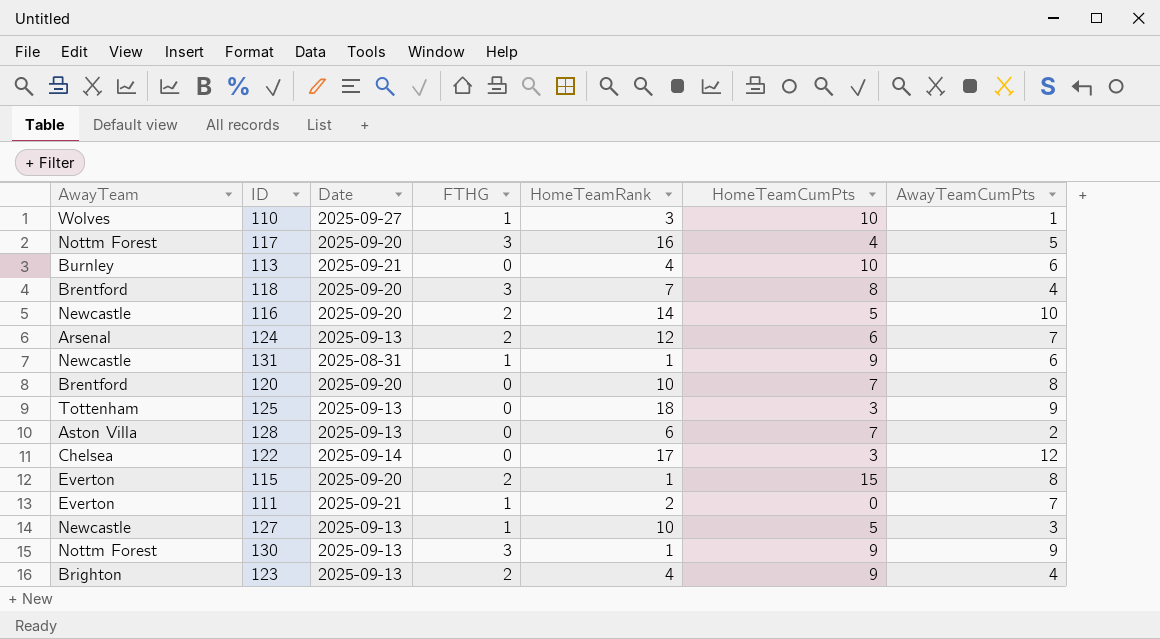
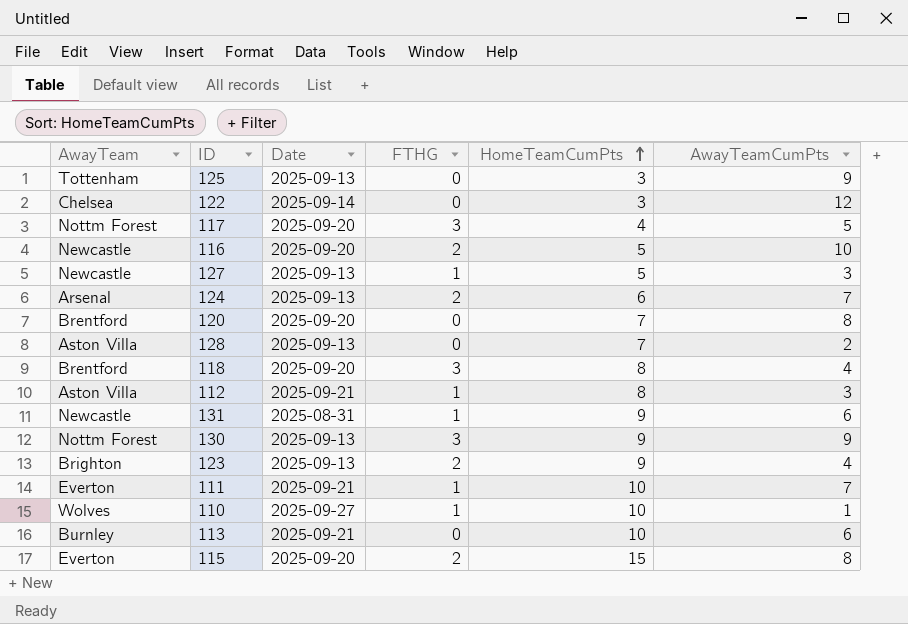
row order: none -> HomeTeamCumPts ascending
column HomeTeamRank | position: 5 -> none
row 112: none -> Aston Villa | 2025-09-21 | 1 | 8 | 3
111 | HomeTeamCumPts: 0 -> 10

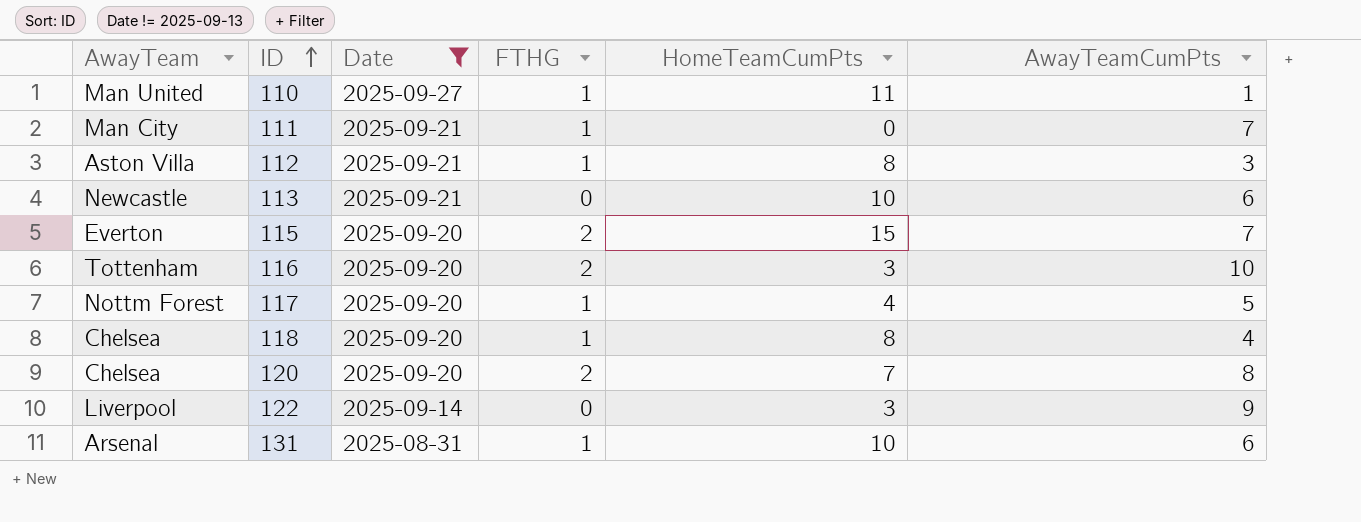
filter: none -> Date != 2025-09-13
row order: HomeTeamCumPts ascending -> ID ascending
110 | AwayTeam: Wolves -> Man United
110 | HomeTeamCumPts: 10 -> 11
111 | AwayTeam: Everton -> Man City
111 | HomeTeamCumPts: 10 -> 0
113 | AwayTeam: Burnley -> Newcastle
115 | AwayTeamCumPts: 8 -> 7
116 | AwayTeam: Newcastle -> Tottenham
116 | HomeTeamCumPts: 5 -> 3
117 | FTHG: 3 -> 1
118 | AwayTeam: Brentford -> Chelsea
118 | FTHG: 3 -> 1
120 | AwayTeam: Brentford -> Chelsea
120 | FTHG: 0 -> 2
122 | AwayTeam: Chelsea -> Liverpool
122 | AwayTeamCumPts: 12 -> 9
131 | AwayTeam: Newcastle -> Arsenal
131 | HomeTeamCumPts: 9 -> 10

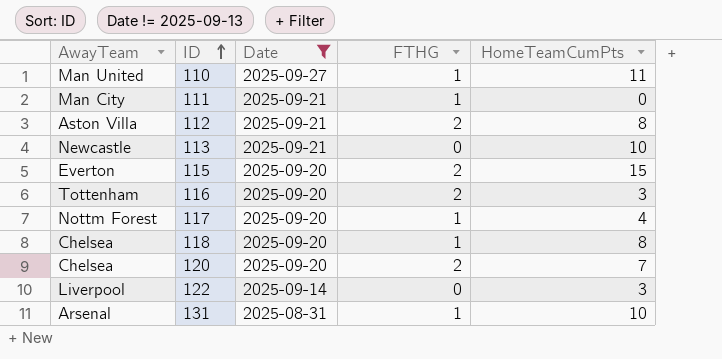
column AwayTeamCumPts | position: 6 -> none
112 | FTHG: 1 -> 2

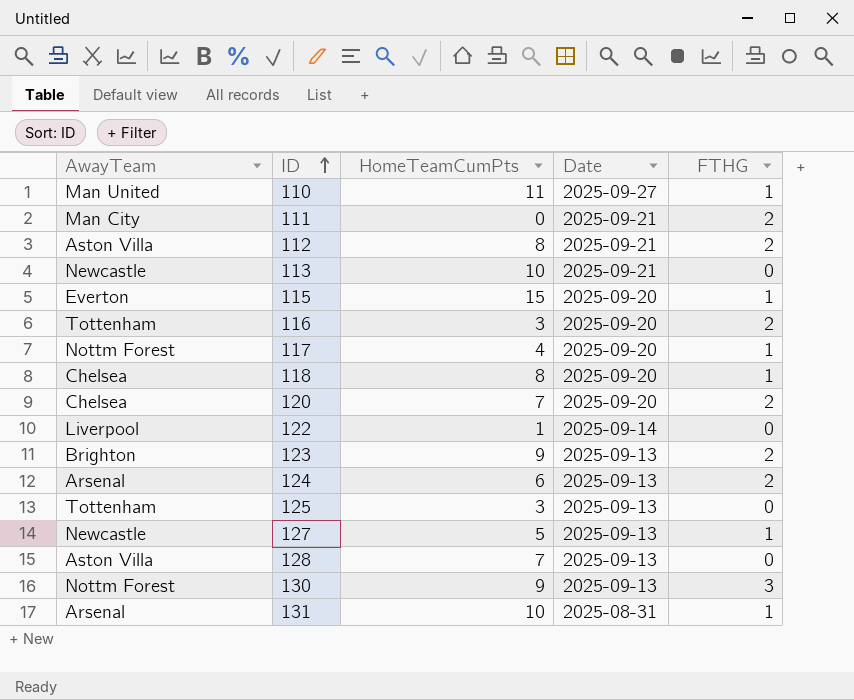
filter: Date != 2025-09-13 -> none
column HomeTeamCumPts | position: 5 -> 3
111 | FTHG: 1 -> 2
115 | FTHG: 2 -> 1
122 | HomeTeamCumPts: 3 -> 1

